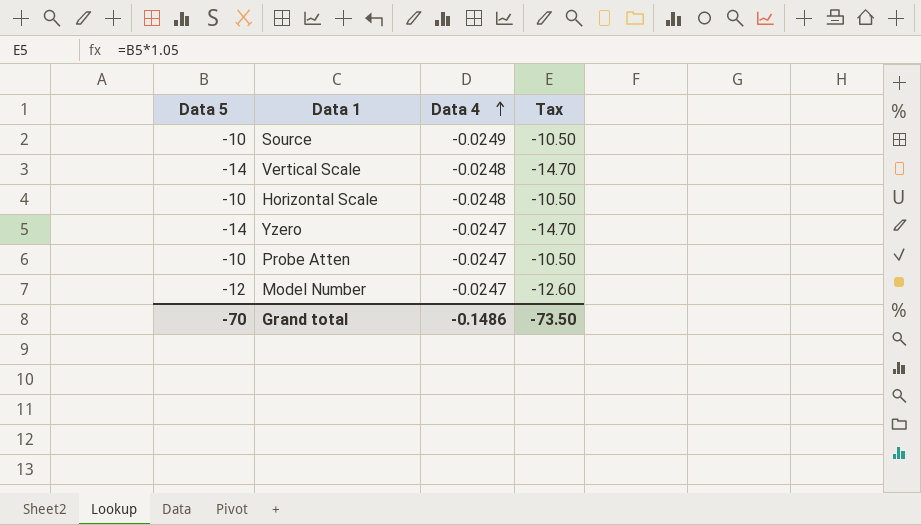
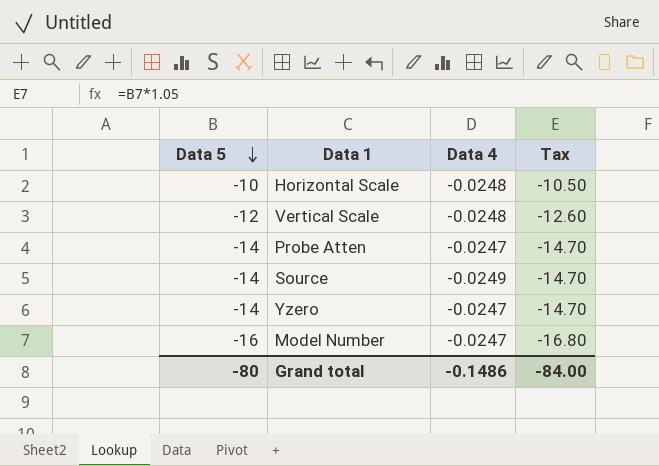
row order: Data 4 ascending -> Data 5 descending
Vertical Scale | Data 5: -14 -> -12
Vertical Scale | Tax: -14.70 -> -12.60
Probe Atten | Data 5: -10 -> -14
Probe Atten | Tax: -10.50 -> -14.70
Source | Data 5: -10 -> -14
Source | Tax: -10.50 -> -14.70
Model Number | Data 5: -12 -> -16
Model Number | Tax: -12.60 -> -16.80
Grand total | Data 5: -70 -> -80
Grand total | Tax: -73.50 -> -84.00

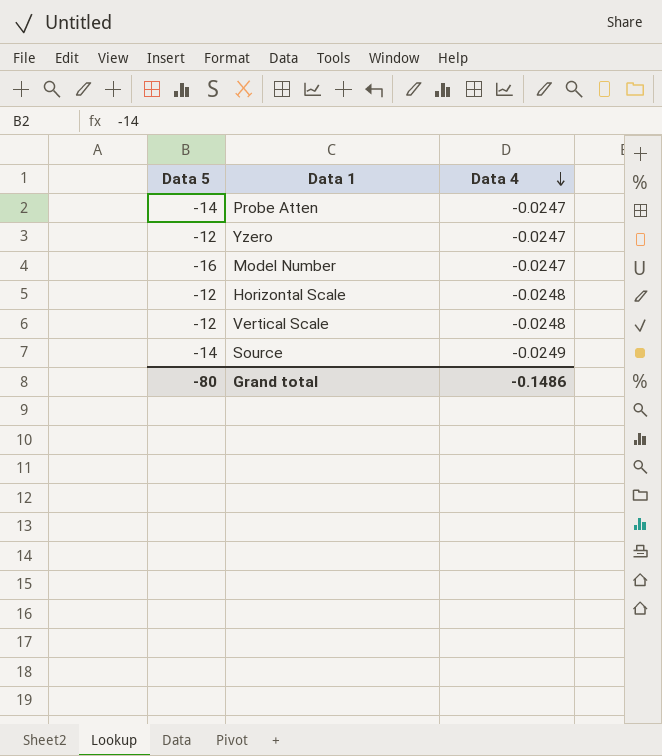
row order: Data 5 descending -> Data 4 descending
column Tax | formula: [Data 5] * 1.05 -> none
Yzero | Data 5: -14 -> -12
Horizontal Scale | Data 5: -10 -> -12

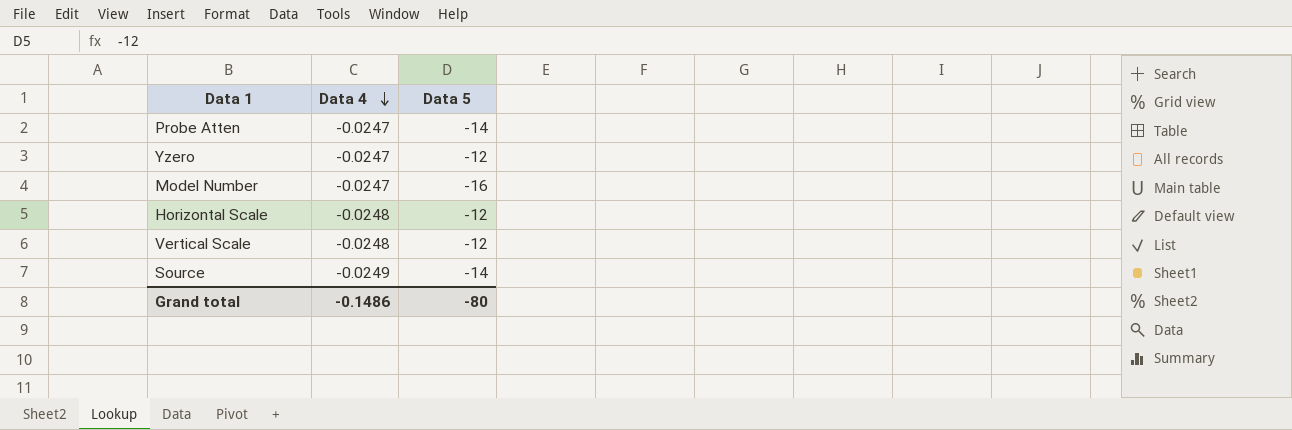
column Data 5 | position: 1 -> 3

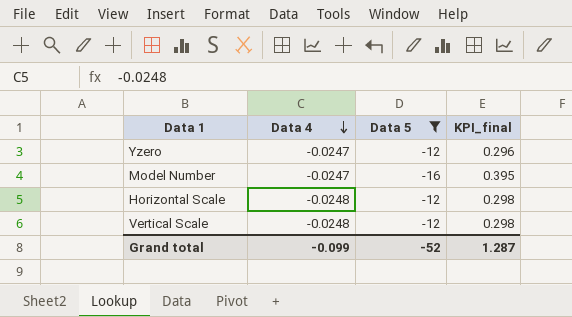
filter: none -> Data 5 != -14
column KPI_final | formula: none -> [Data 4] * [Data 5]
Grand total | Data 4: -0.1486 -> -0.099
Grand total | Data 5: -80 -> -52

